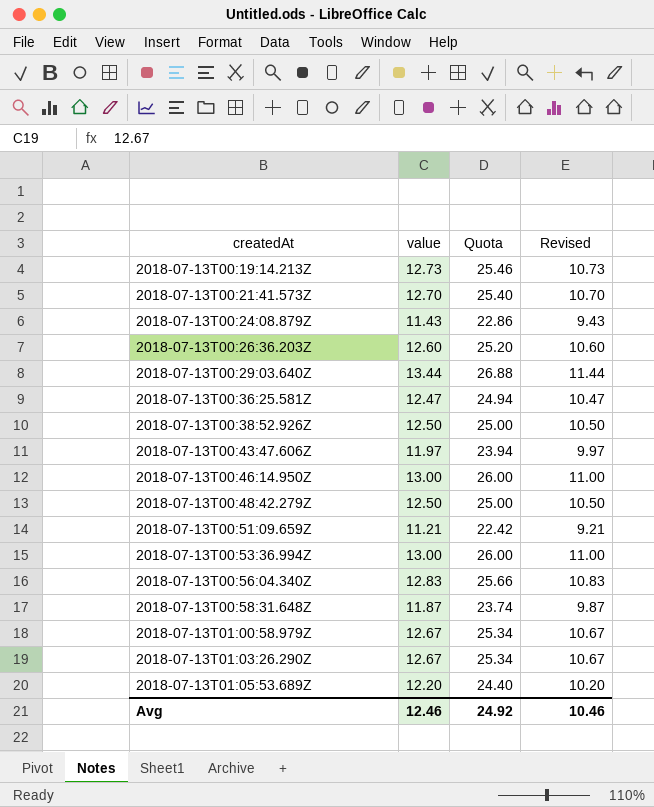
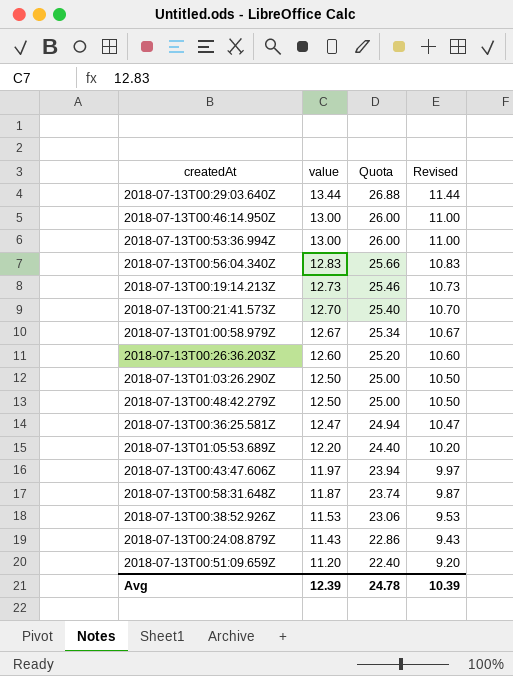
row order: createdAt ascending -> value descending
2018-07-13T01:03:26.290Z | value: 12.67 -> 12.50
2018-07-13T01:03:26.290Z | Quota: 25.34 -> 25.00
2018-07-13T01:03:26.290Z | Revised: 10.67 -> 10.50
2018-07-13T00:38:52.926Z | value: 12.50 -> 11.53
2018-07-13T00:38:52.926Z | Quota: 25.00 -> 23.06
2018-07-13T00:38:52.926Z | Revised: 10.50 -> 9.53
2018-07-13T00:51:09.659Z | value: 11.21 -> 11.20
2018-07-13T00:51:09.659Z | Quota: 22.42 -> 22.40
2018-07-13T00:51:09.659Z | Revised: 9.21 -> 9.20
Avg | value: 12.46 -> 12.39
Avg | Quota: 24.92 -> 24.78
Avg | Revised: 10.46 -> 10.39

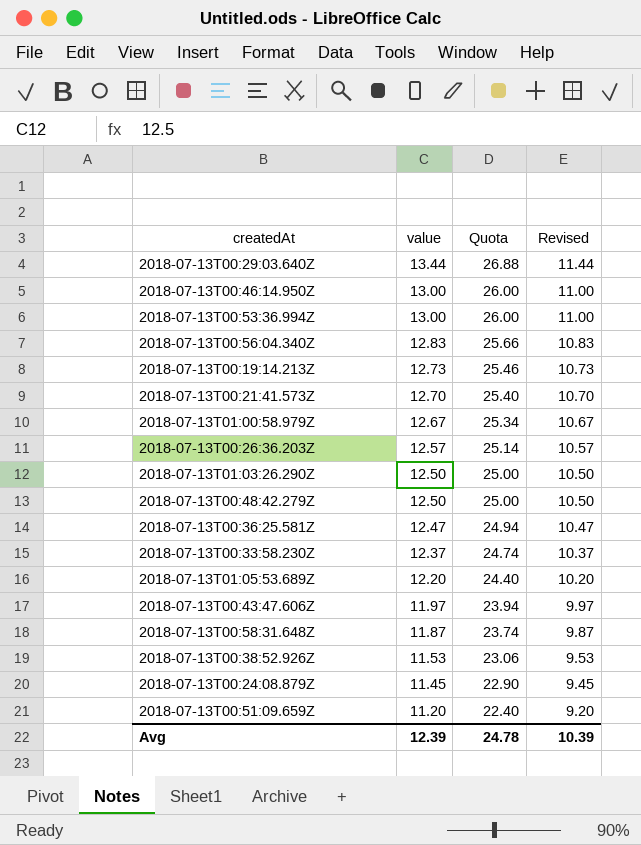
2018-07-13T00:26:36.203Z | value: 12.60 -> 12.57
2018-07-13T00:26:36.203Z | Quota: 25.20 -> 25.14
2018-07-13T00:26:36.203Z | Revised: 10.60 -> 10.57
row 2018-07-13T00:33:58.230Z: none -> 12.37 | 24.74 | 10.37
2018-07-13T00:24:08.879Z | value: 11.43 -> 11.45
2018-07-13T00:24:08.879Z | Quota: 22.86 -> 22.90
2018-07-13T00:24:08.879Z | Revised: 9.43 -> 9.45

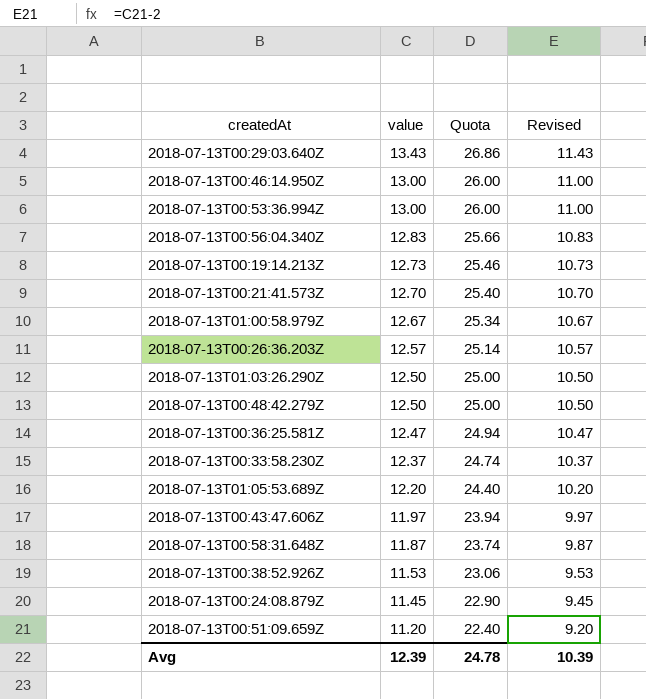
2018-07-13T00:29:03.640Z | value: 13.44 -> 13.43
2018-07-13T00:29:03.640Z | Quota: 26.88 -> 26.86
2018-07-13T00:29:03.640Z | Revised: 11.44 -> 11.43

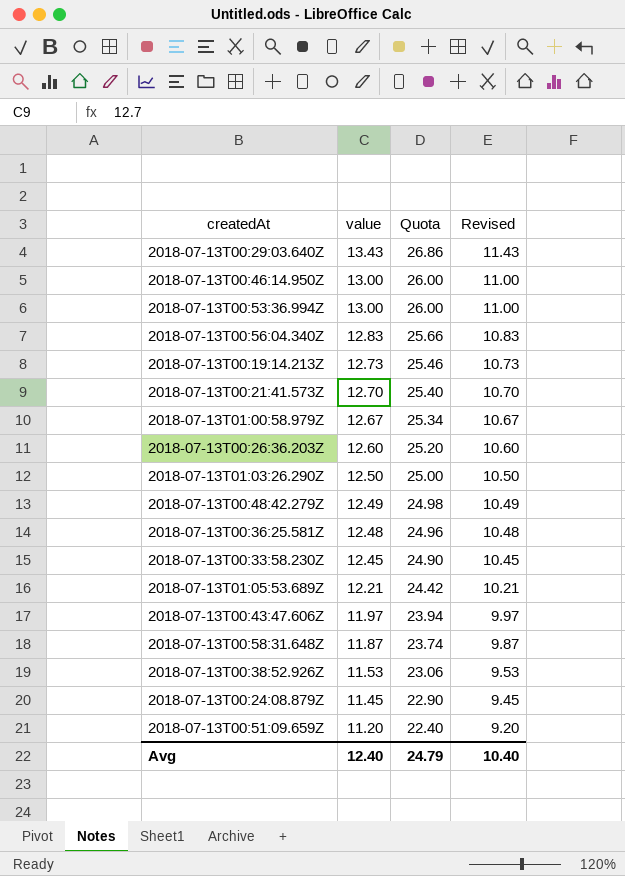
2018-07-13T00:26:36.203Z | value: 12.57 -> 12.60
2018-07-13T00:26:36.203Z | Quota: 25.14 -> 25.20
2018-07-13T00:26:36.203Z | Revised: 10.57 -> 10.60
2018-07-13T00:48:42.279Z | value: 12.50 -> 12.49
2018-07-13T00:48:42.279Z | Quota: 25.00 -> 24.98
2018-07-13T00:48:42.279Z | Revised: 10.50 -> 10.49
2018-07-13T00:36:25.581Z | value: 12.47 -> 12.48
2018-07-13T00:36:25.581Z | Quota: 24.94 -> 24.96
2018-07-13T00:36:25.581Z | Revised: 10.47 -> 10.48
2018-07-13T00:33:58.230Z | value: 12.37 -> 12.45
2018-07-13T00:33:58.230Z | Quota: 24.74 -> 24.90
2018-07-13T00:33:58.230Z | Revised: 10.37 -> 10.45
2018-07-13T01:05:53.689Z | value: 12.20 -> 12.21
2018-07-13T01:05:53.689Z | Quota: 24.40 -> 24.42
2018-07-13T01:05:53.689Z | Revised: 10.20 -> 10.21
Avg | value: 12.39 -> 12.40
Avg | Quota: 24.78 -> 24.79
Avg | Revised: 10.39 -> 10.40

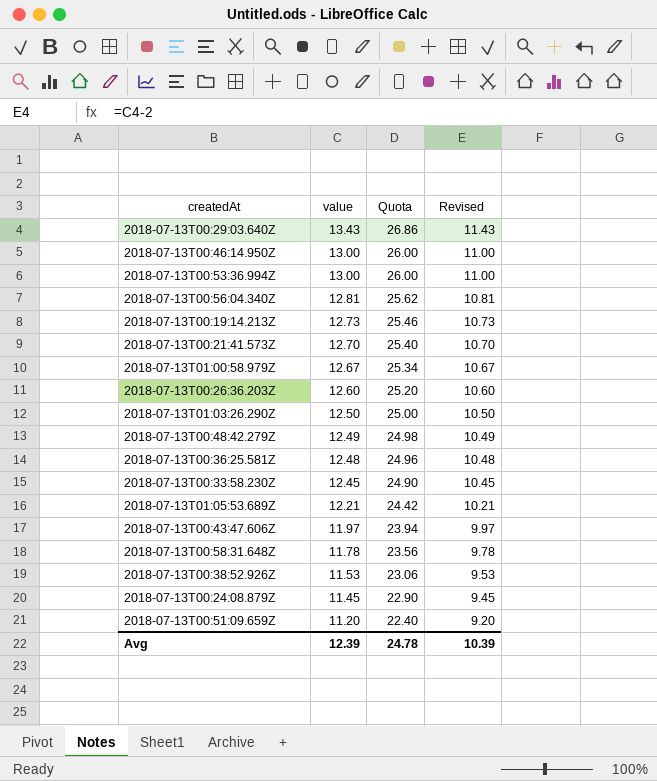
2018-07-13T00:56:04.340Z | value: 12.83 -> 12.81
2018-07-13T00:56:04.340Z | Quota: 25.66 -> 25.62
2018-07-13T00:56:04.340Z | Revised: 10.83 -> 10.81
2018-07-13T00:58:31.648Z | value: 11.87 -> 11.78
2018-07-13T00:58:31.648Z | Quota: 23.74 -> 23.56
2018-07-13T00:58:31.648Z | Revised: 9.87 -> 9.78
Avg | value: 12.40 -> 12.39
Avg | Quota: 24.79 -> 24.78
Avg | Revised: 10.40 -> 10.39

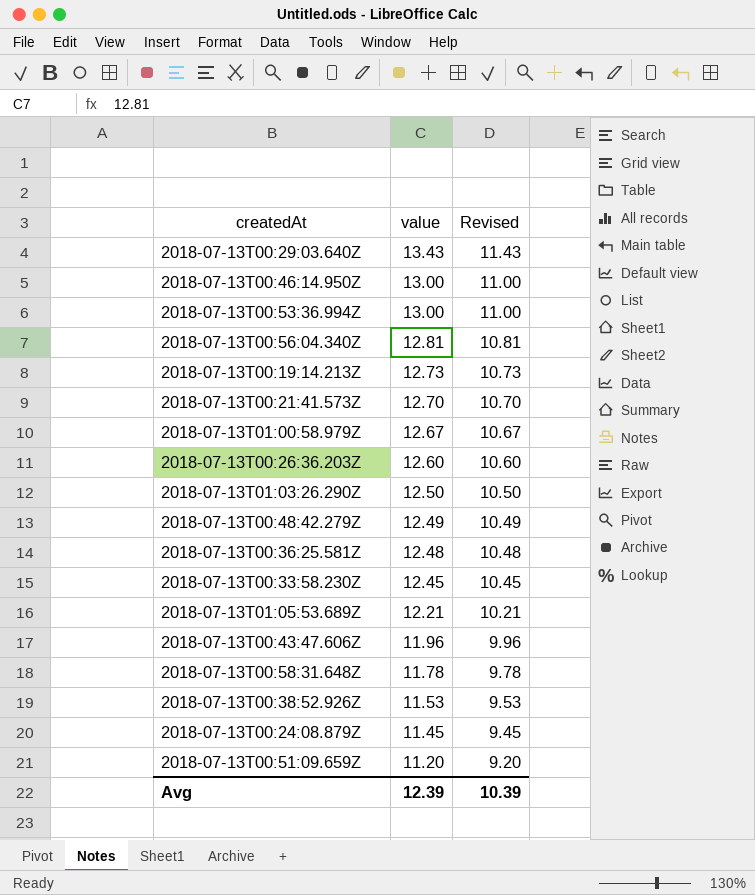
column Quota | formula: [value] * 2 -> none
2018-07-13T00:43:47.606Z | value: 11.97 -> 11.96
2018-07-13T00:43:47.606Z | Revised: 9.97 -> 9.96

